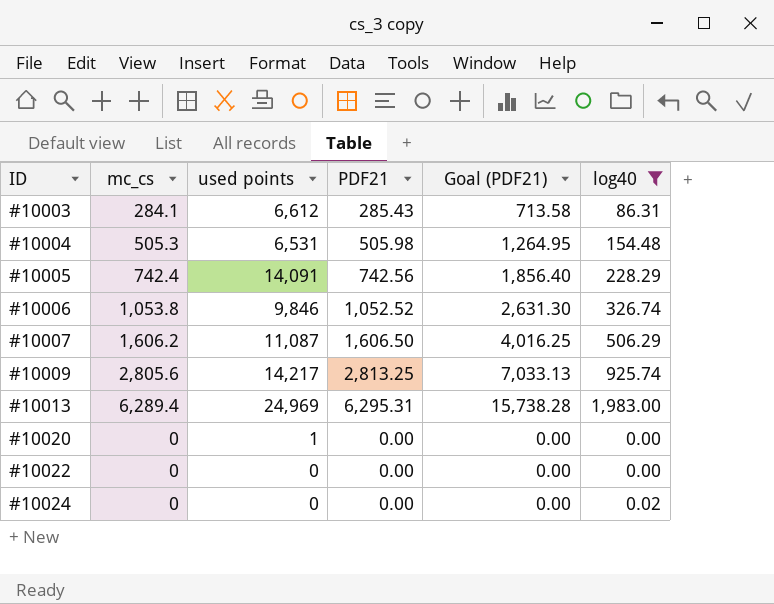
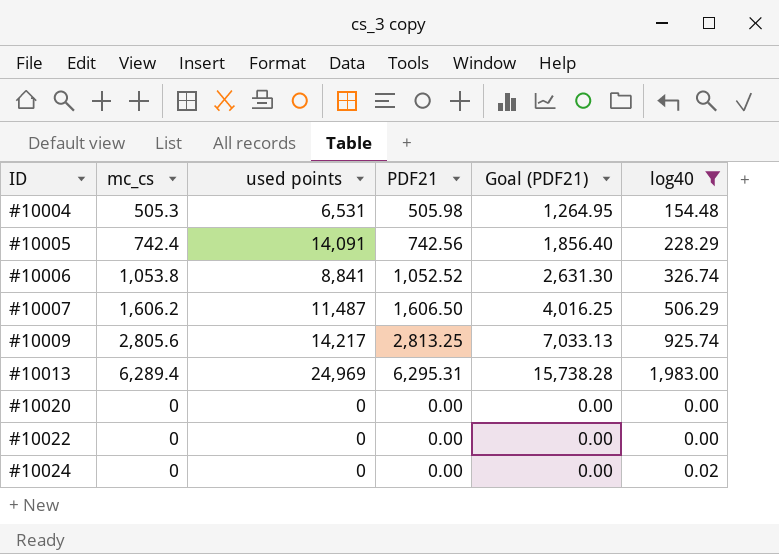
row #10003: 284.1 | 6,612 | 285.43 | 713.58 | 86.31 -> none
#10006 | used points: 9,846 -> 8,841
#10007 | used points: 11,087 -> 11,487
#10020 | used points: 1 -> 0

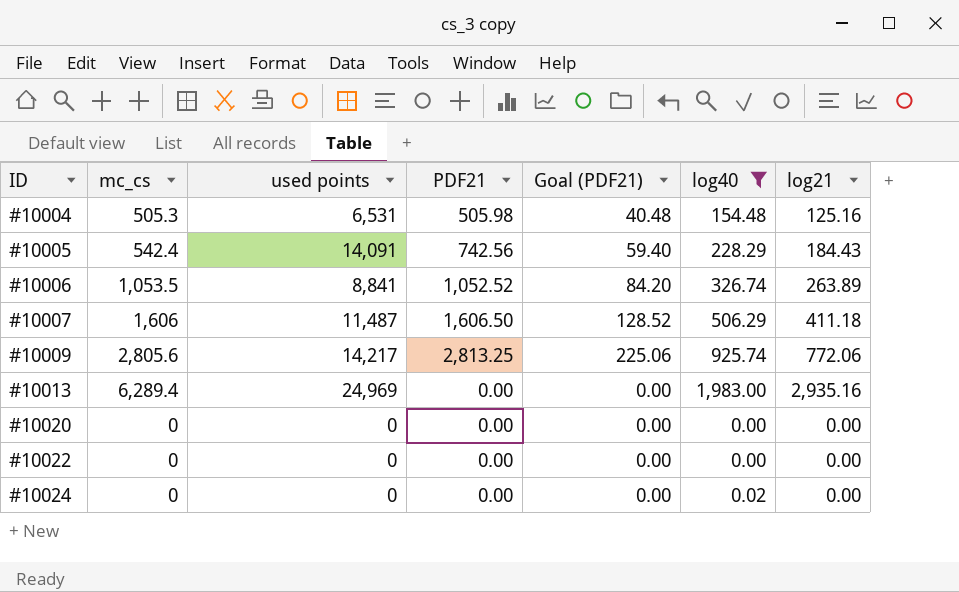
column Goal (PDF21) | formula: [PDF21] * 2.5 -> [PDF21] * 0.08
column log21 | position: none -> 7
#10005 | mc_cs: 742.4 -> 542.4
#10006 | mc_cs: 1,053.8 -> 1,053.5
#10007 | mc_cs: 1,606.2 -> 1,606
#10013 | PDF21: 6,295.31 -> 0.00

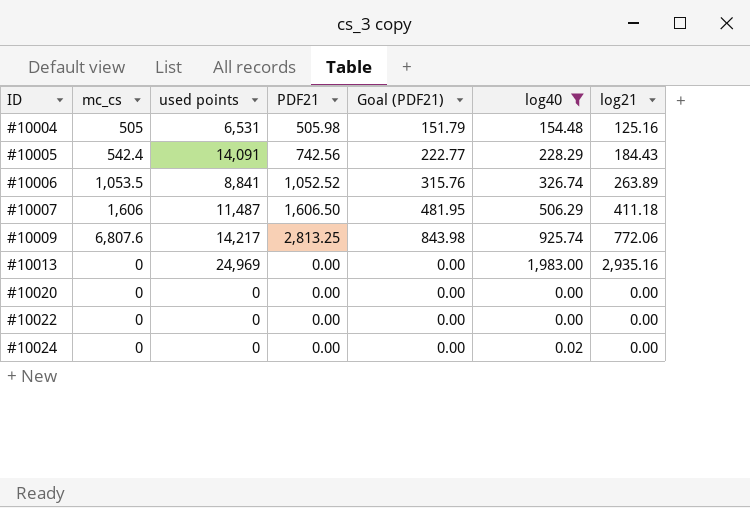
column Goal (PDF21) | formula: [PDF21] * 0.08 -> [PDF21] * 0.3
#10004 | mc_cs: 505.3 -> 505
#10009 | mc_cs: 2,805.6 -> 6,807.6
#10013 | mc_cs: 6,289.4 -> 0

